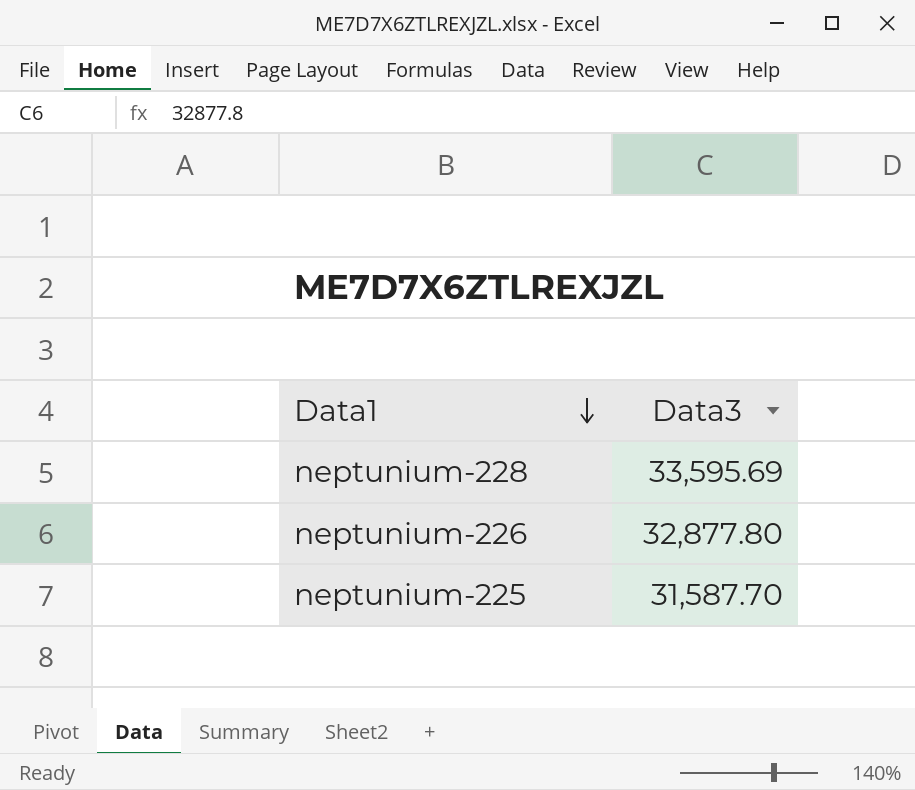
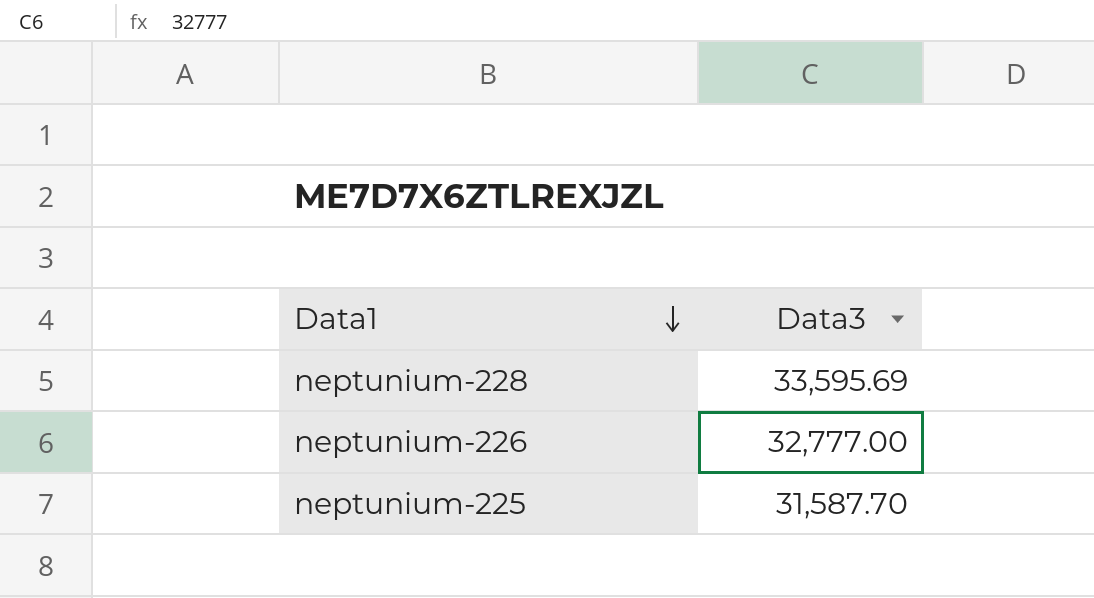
neptunium-226 | Data3: 32,877.80 -> 32,777.00

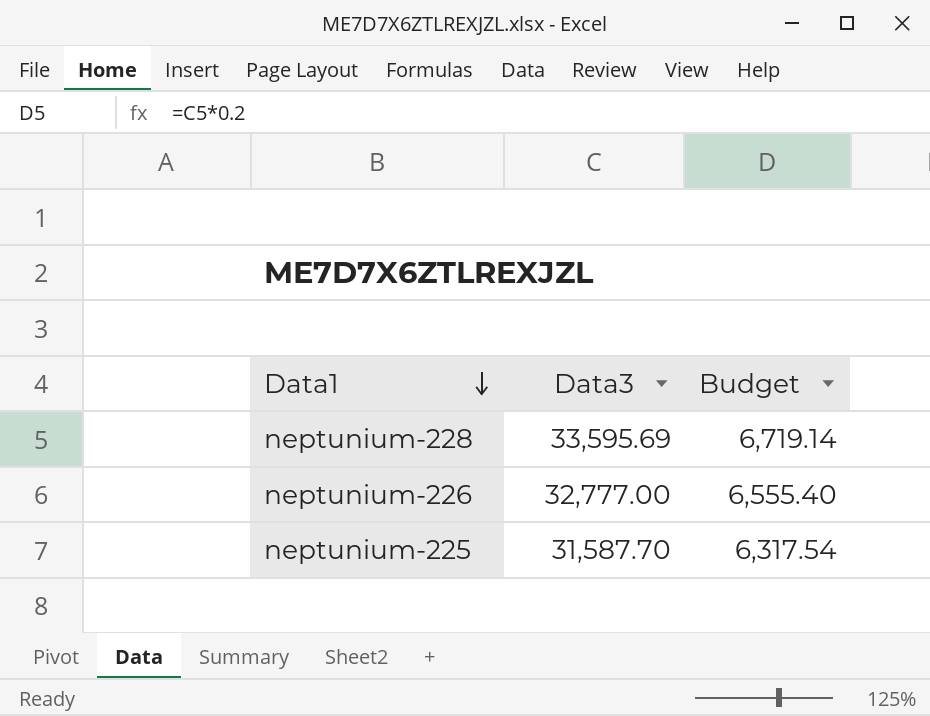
column Budget | formula: none -> [Data3] * 0.2

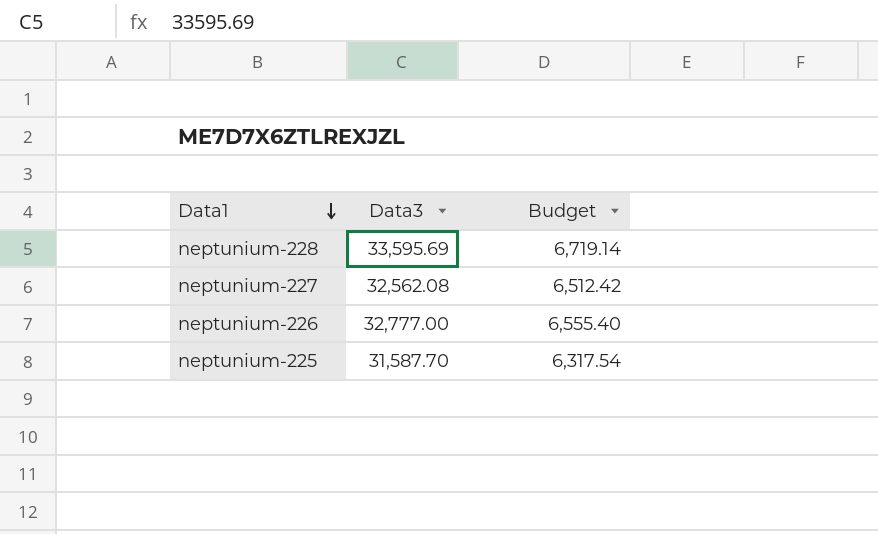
row neptunium-227: none -> 32,562.08 | 6,512.42

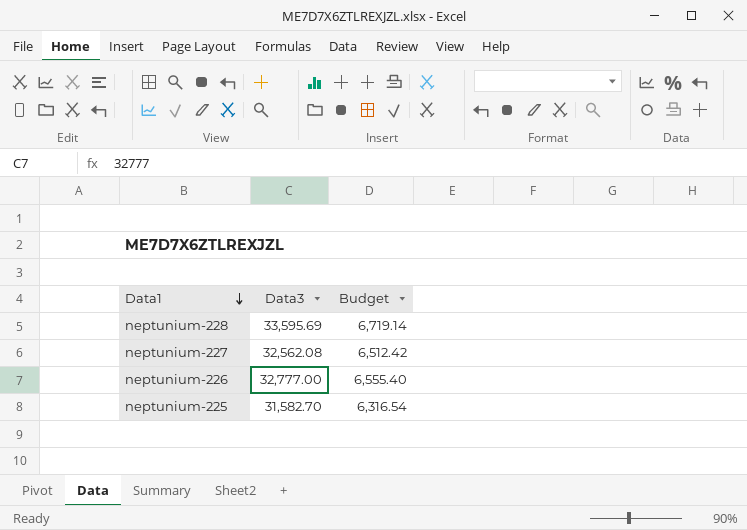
neptunium-225 | Data3: 31,587.70 -> 31,582.70
neptunium-225 | Budget: 6,317.54 -> 6,316.54

